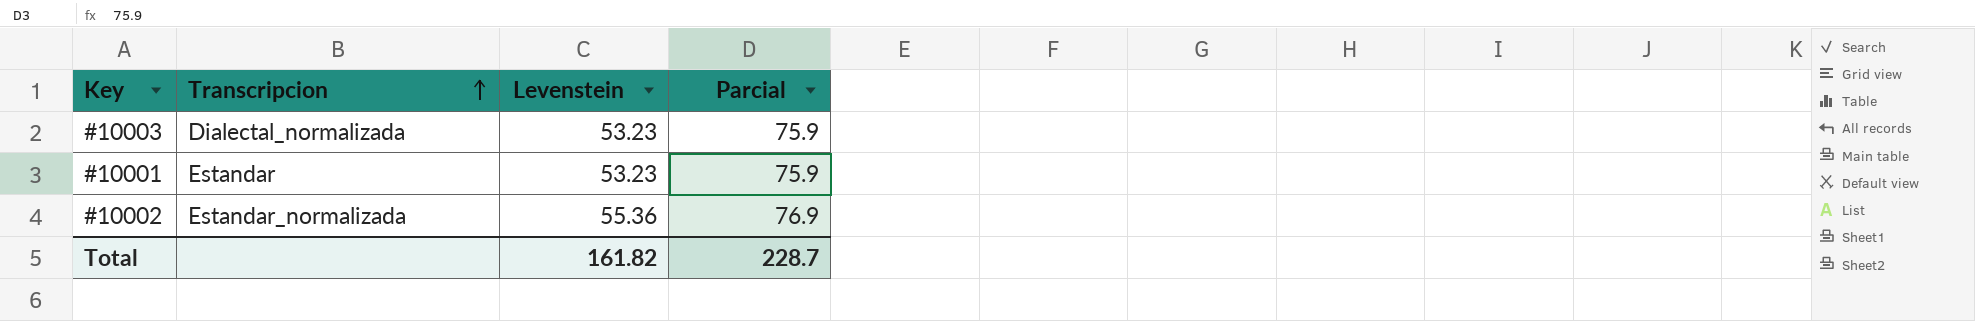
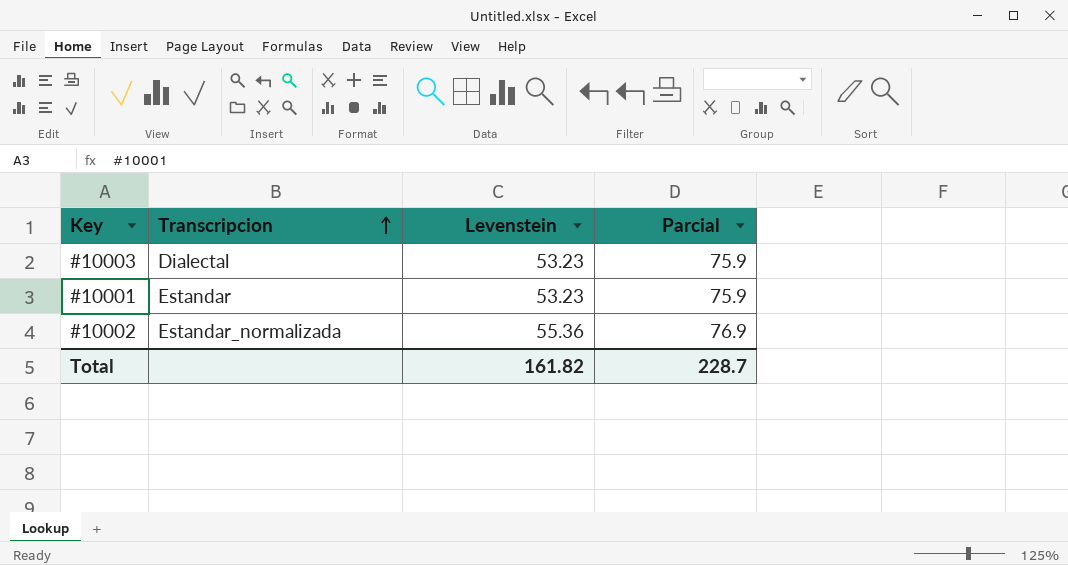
#10003 | Transcripcion: Dialectal_normalizada -> Dialectal

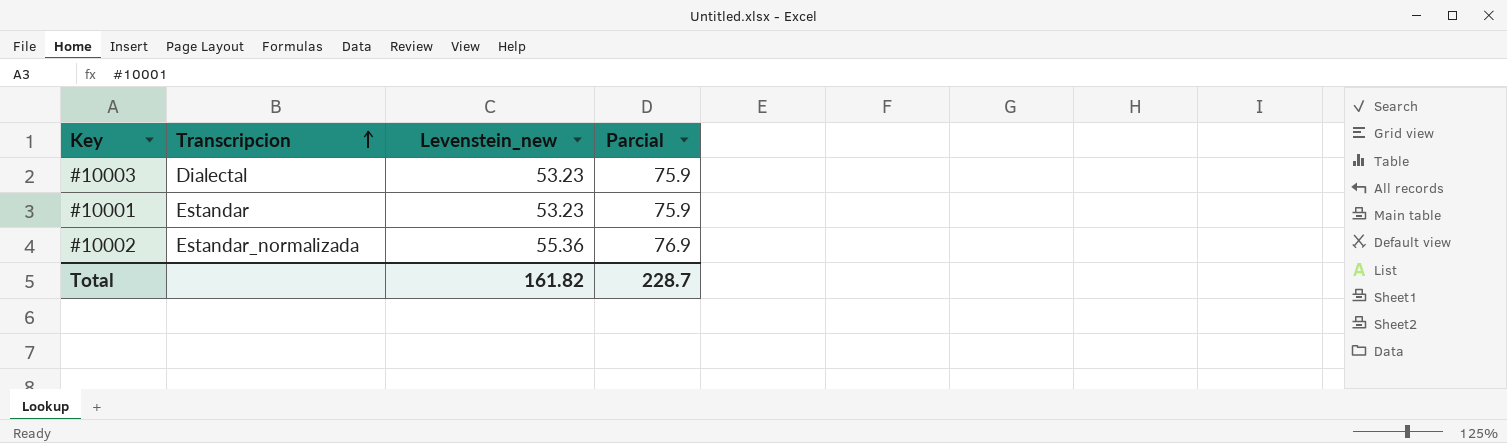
column name: Levenstein -> Levenstein_new

